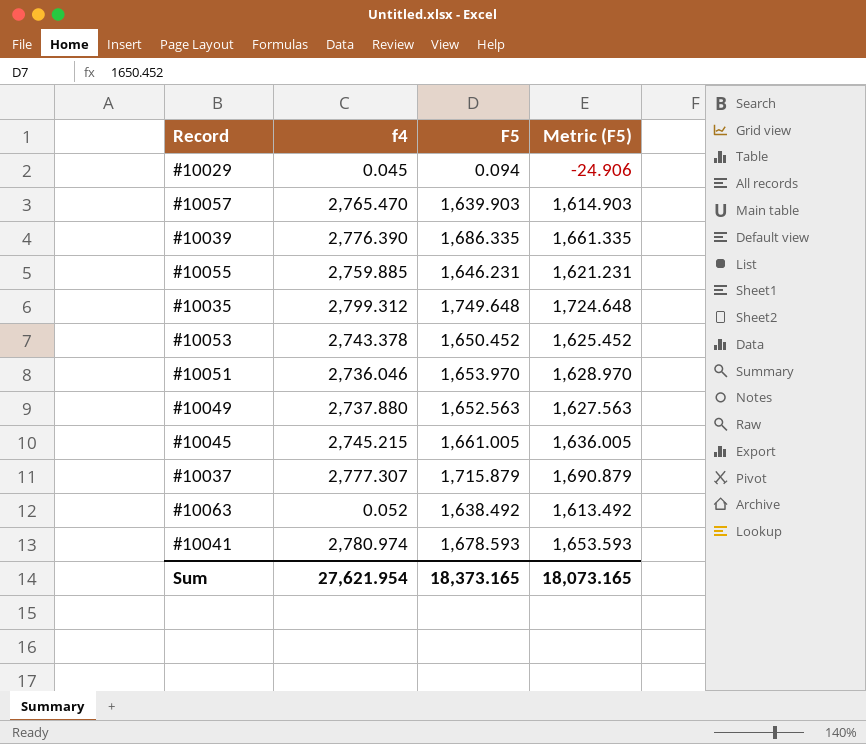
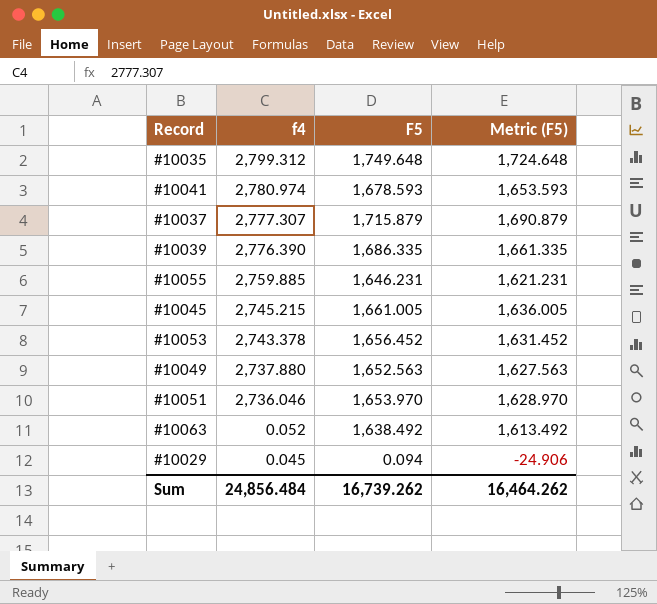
row order: none -> f4 descending
row #10057: 2,765.470 | 1,639.903 | 1,614.903 -> none
#10053 | F5: 1,650.452 -> 1,656.452
#10053 | Metric (F5): 1,625.452 -> 1,631.452
Sum | f4: 27,621.954 -> 24,856.484
Sum | F5: 18,373.165 -> 16,739.262
Sum | Metric (F5): 18,073.165 -> 16,464.262

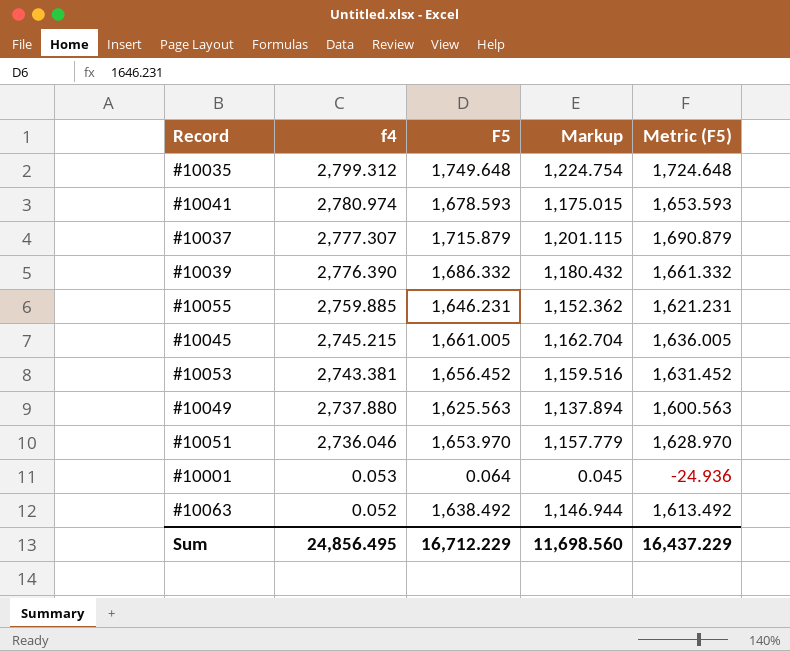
column Markup | formula: none -> [F5] * 0.7
row #10029: 0.045 | 0.094 | -24.906 -> none
#10039 | F5: 1,686.335 -> 1,686.332
#10039 | Metric (F5): 1,661.335 -> 1,661.332
#10053 | f4: 2,743.378 -> 2,743.381
#10049 | F5: 1,652.563 -> 1,625.563
#10049 | Metric (F5): 1,627.563 -> 1,600.563
row #10001: none -> 0.053 | 0.064 | 0.045 | -24.936
Sum | f4: 24,856.484 -> 24,856.495
Sum | F5: 16,739.262 -> 16,712.229
Sum | Metric (F5): 16,464.262 -> 16,437.229

